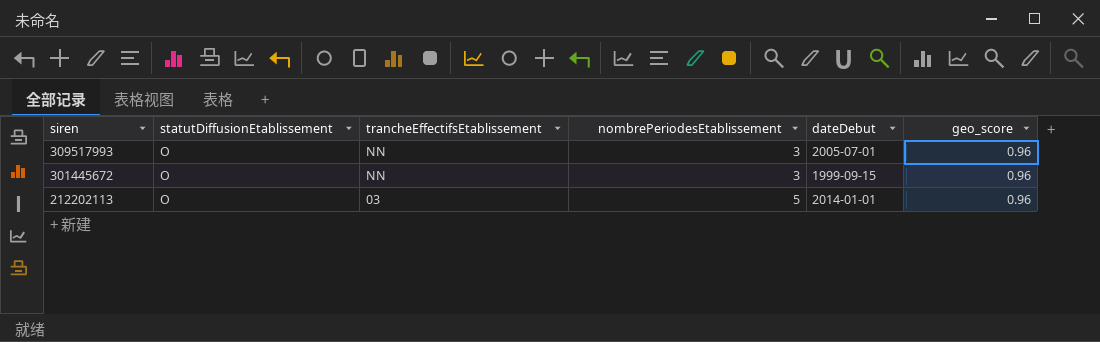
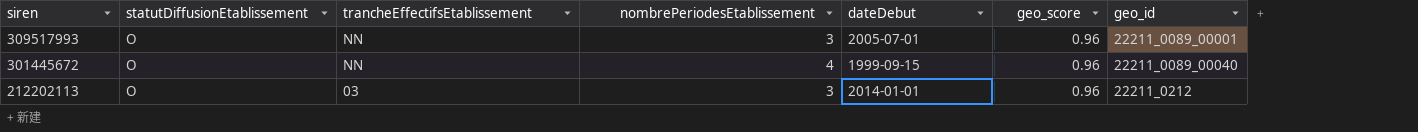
column geo_id | position: none -> 7
301445672 | nombrePeriodesEtablissement: 3 -> 4
212202113 | nombrePeriodesEtablissement: 5 -> 3

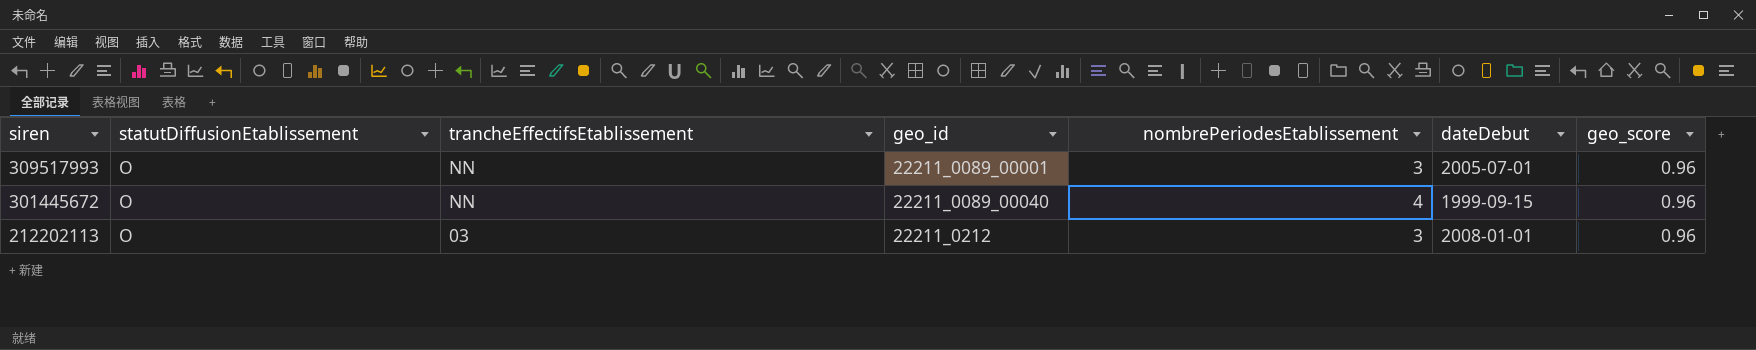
column geo_id | position: 7 -> 4
212202113 | dateDebut: 2014-01-01 -> 2008-01-01

